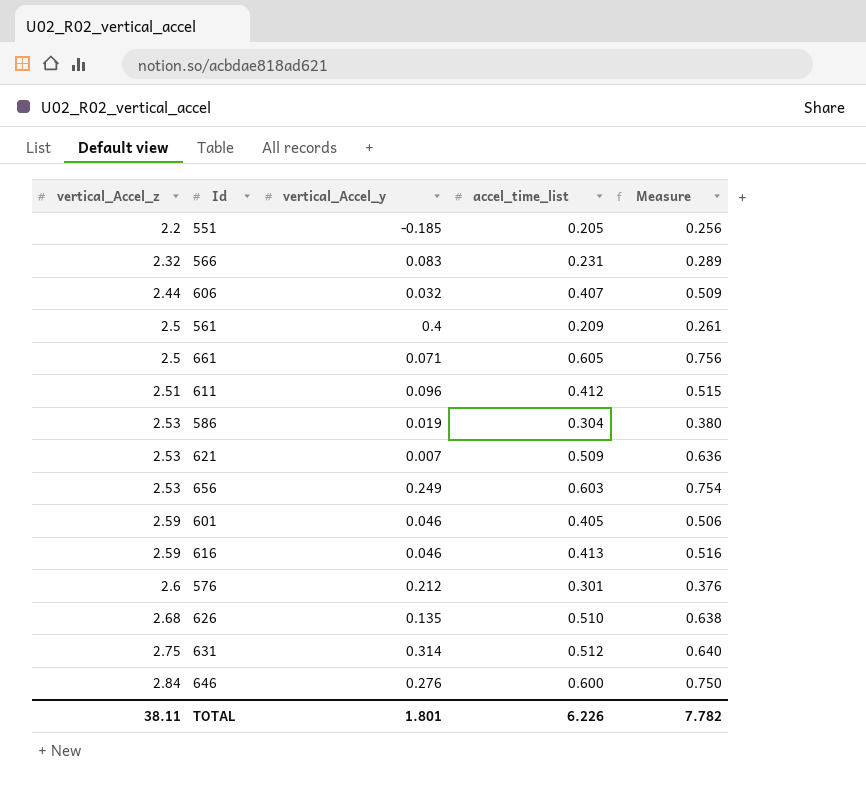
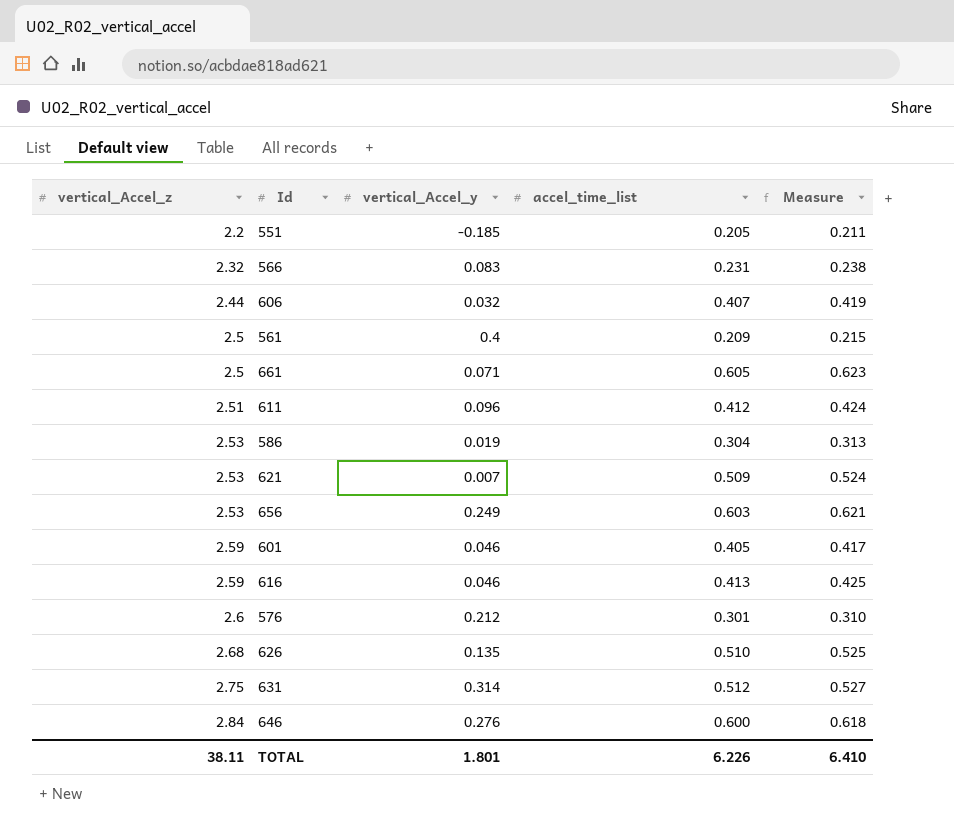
column Measure | formula: [accel_time_list] * 1.25 -> [accel_time_list] * 1.03
TOTAL | Measure: 7.782 -> 6.410

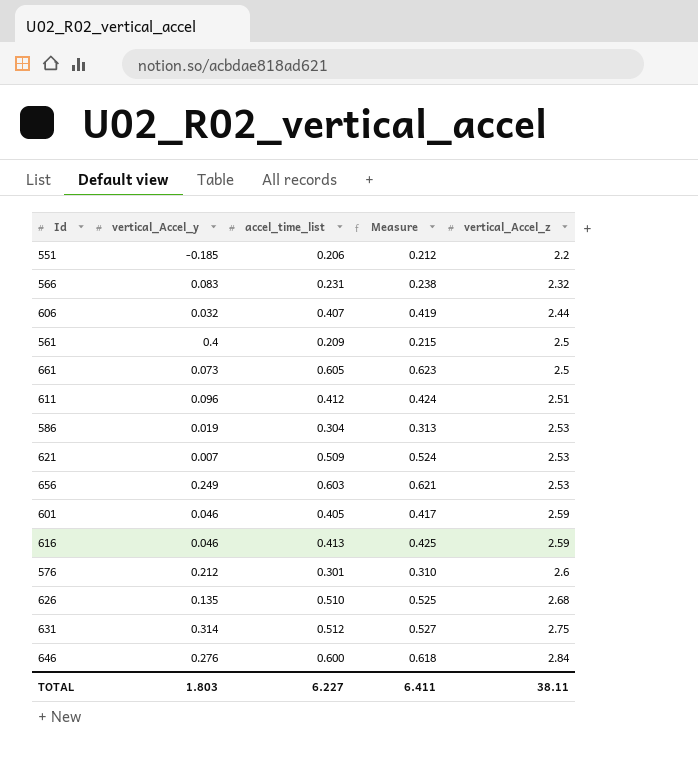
column vertical_Accel_z | position: 1 -> 5
551 | accel_time_list: 0.205 -> 0.206
551 | Measure: 0.211 -> 0.212
661 | vertical_Accel_y: 0.071 -> 0.073
TOTAL | vertical_Accel_y: 1.801 -> 1.803
TOTAL | accel_time_list: 6.226 -> 6.227
TOTAL | Measure: 6.410 -> 6.411

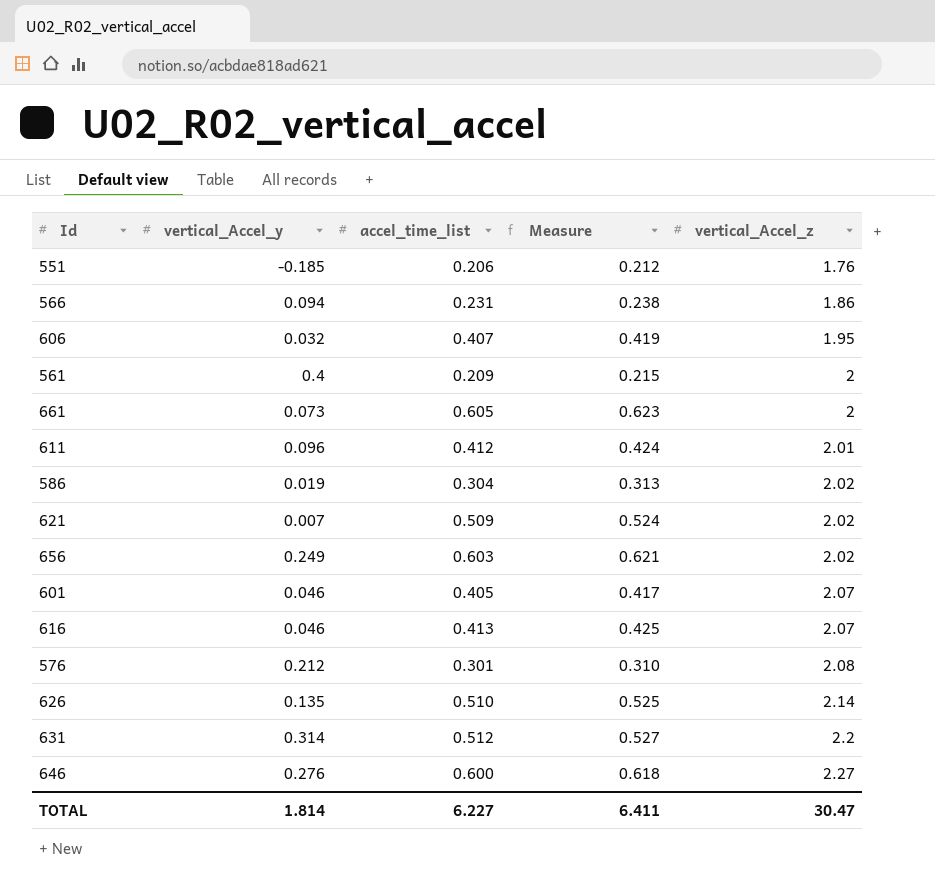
551 | vertical_Accel_z: 2.2 -> 1.76
566 | vertical_Accel_y: 0.083 -> 0.094
566 | vertical_Accel_z: 2.32 -> 1.86
606 | vertical_Accel_z: 2.44 -> 1.95
561 | vertical_Accel_z: 2.5 -> 2
661 | vertical_Accel_z: 2.5 -> 2
611 | vertical_Accel_z: 2.51 -> 2.01
586 | vertical_Accel_z: 2.53 -> 2.02
621 | vertical_Accel_z: 2.53 -> 2.02
656 | vertical_Accel_z: 2.53 -> 2.02
601 | vertical_Accel_z: 2.59 -> 2.07
616 | vertical_Accel_z: 2.59 -> 2.07
576 | vertical_Accel_z: 2.6 -> 2.08
626 | vertical_Accel_z: 2.68 -> 2.14
631 | vertical_Accel_z: 2.75 -> 2.2
646 | vertical_Accel_z: 2.84 -> 2.27
TOTAL | vertical_Accel_y: 1.803 -> 1.814
TOTAL | vertical_Accel_z: 38.11 -> 30.47

